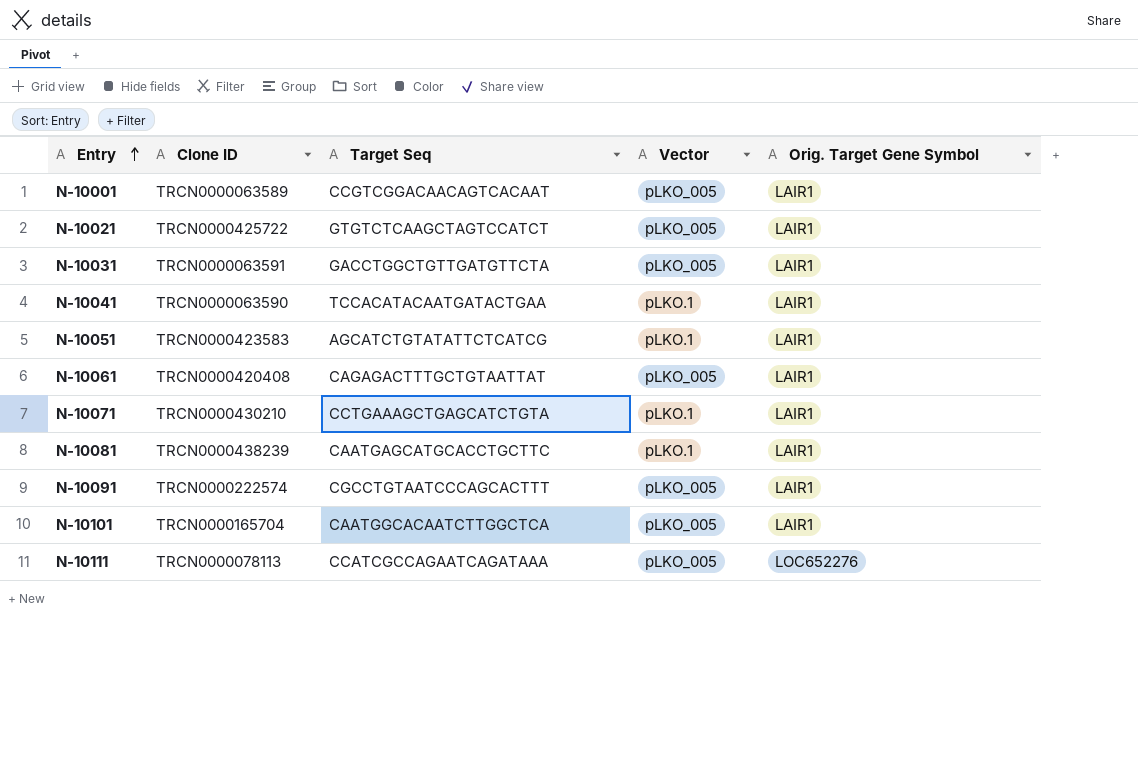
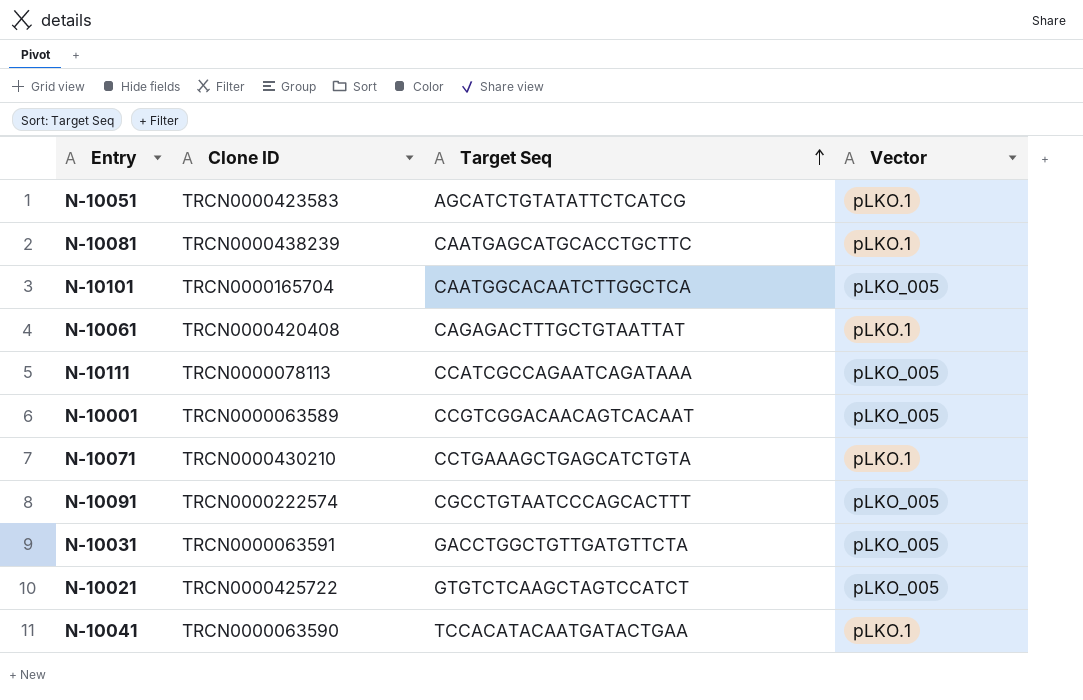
row order: Entry ascending -> Target Seq ascending
column Orig. Target Gene Symbol | position: 5 -> none
N-10061 | Vector: pLKO_005 -> pLKO.1

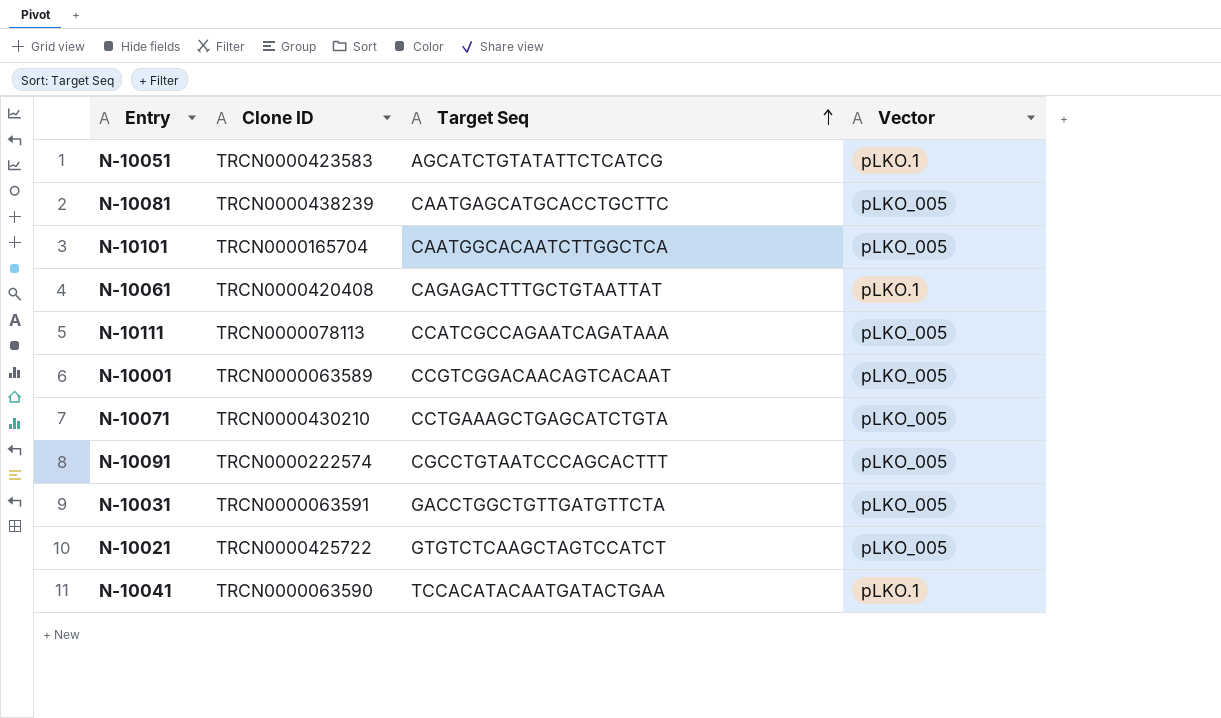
N-10081 | Vector: pLKO.1 -> pLKO_005
N-10071 | Vector: pLKO.1 -> pLKO_005

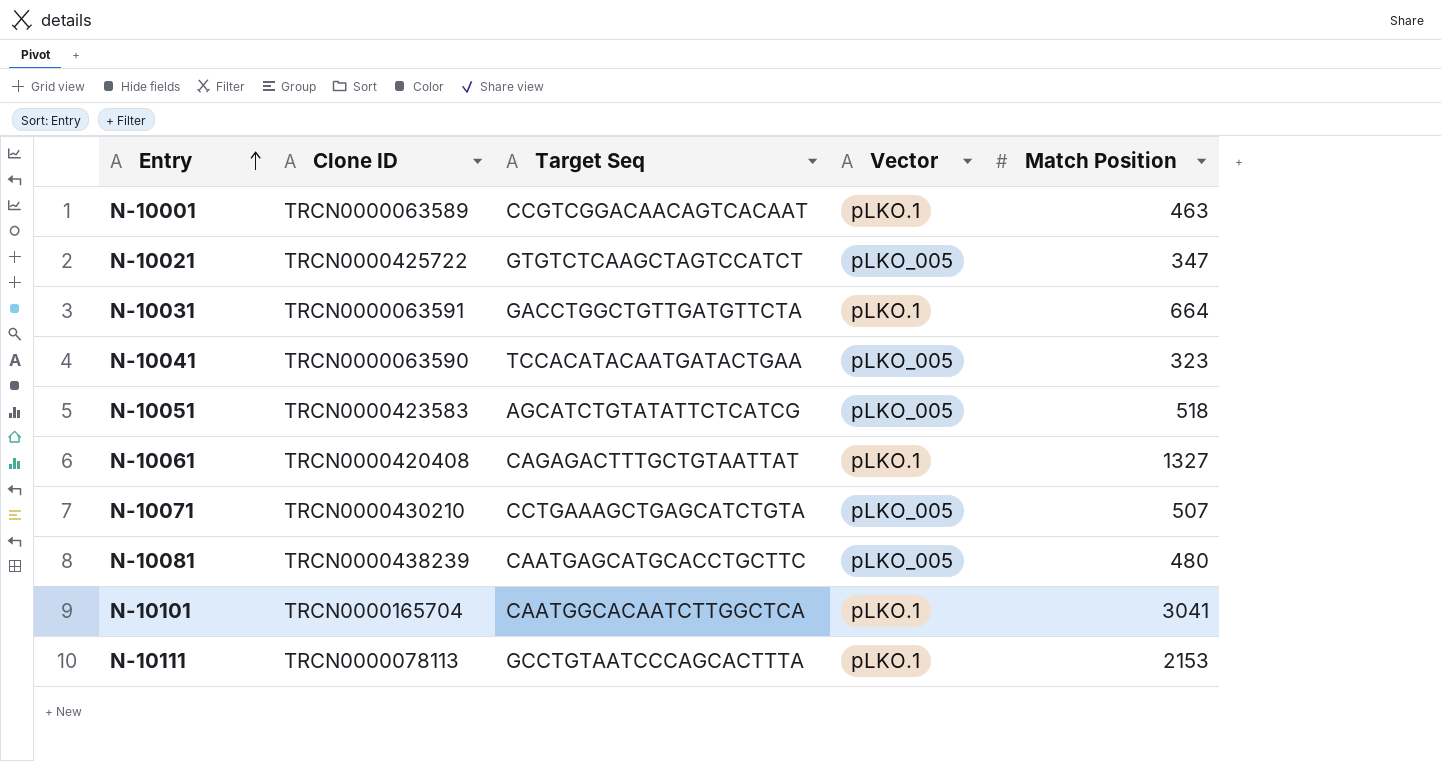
row order: Target Seq ascending -> Entry ascending
column Match Position | position: none -> 5
row N-10091: TRCN0000222574 | CGCCTGTAATCCCAGCACTTT | pLKO_005 -> none
N-10001 | Vector: pLKO_005 -> pLKO.1
N-10031 | Vector: pLKO_005 -> pLKO.1
N-10041 | Vector: pLKO.1 -> pLKO_005
N-10051 | Vector: pLKO.1 -> pLKO_005
N-10101 | Vector: pLKO_005 -> pLKO.1
N-10111 | Target Seq: CCATCGCCAGAATCAGATAAA -> GCCTGTAATCCCAGCACTTTA
N-10111 | Vector: pLKO_005 -> pLKO.1

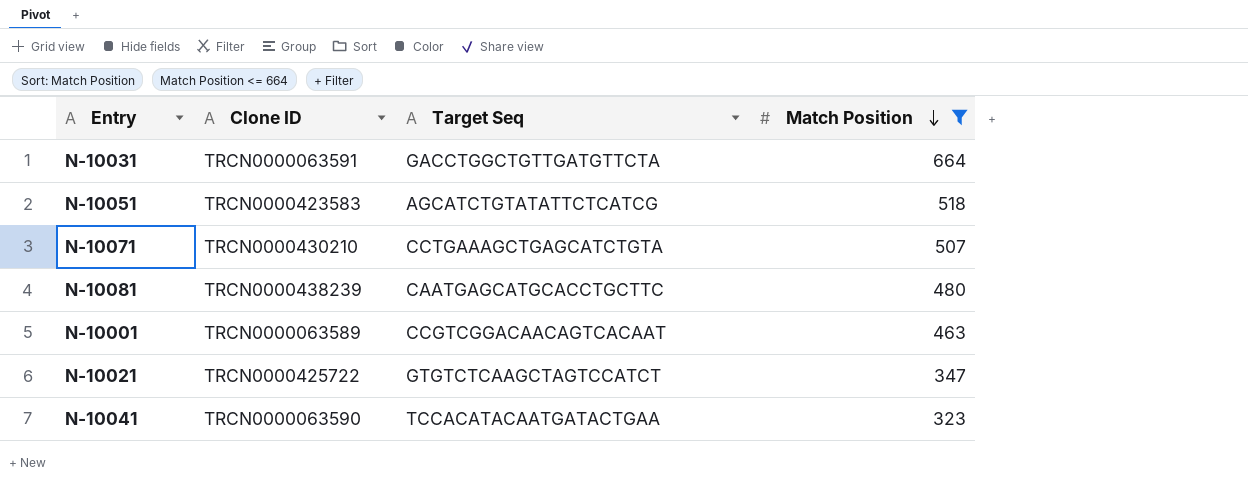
filter: none -> Match Position <= 664
row order: Entry ascending -> Match Position descending
column Vector | position: 4 -> none

